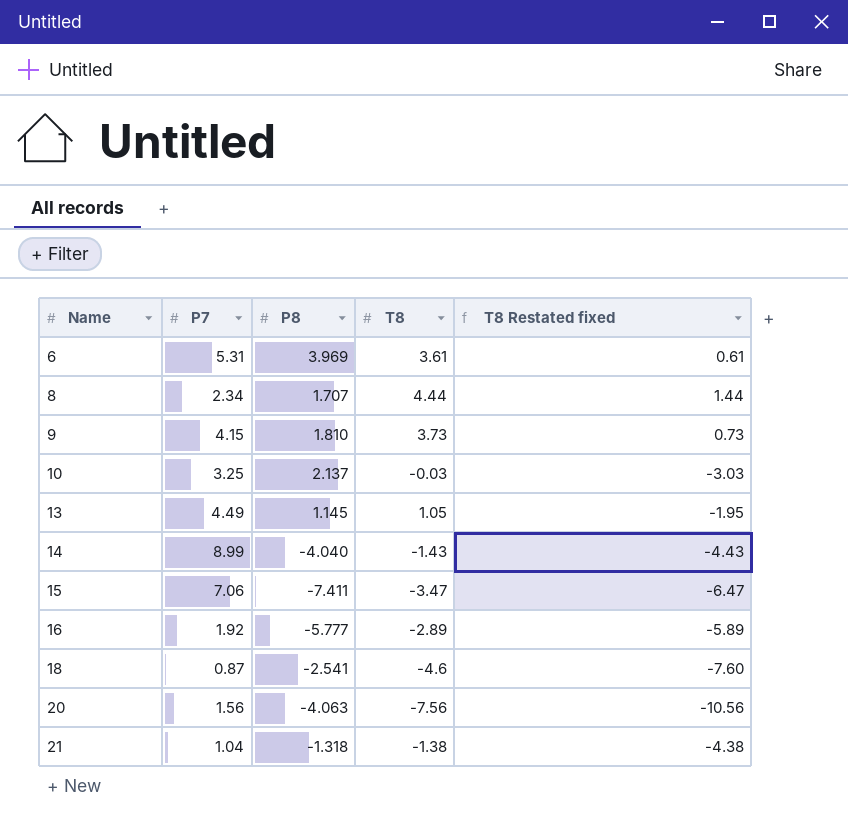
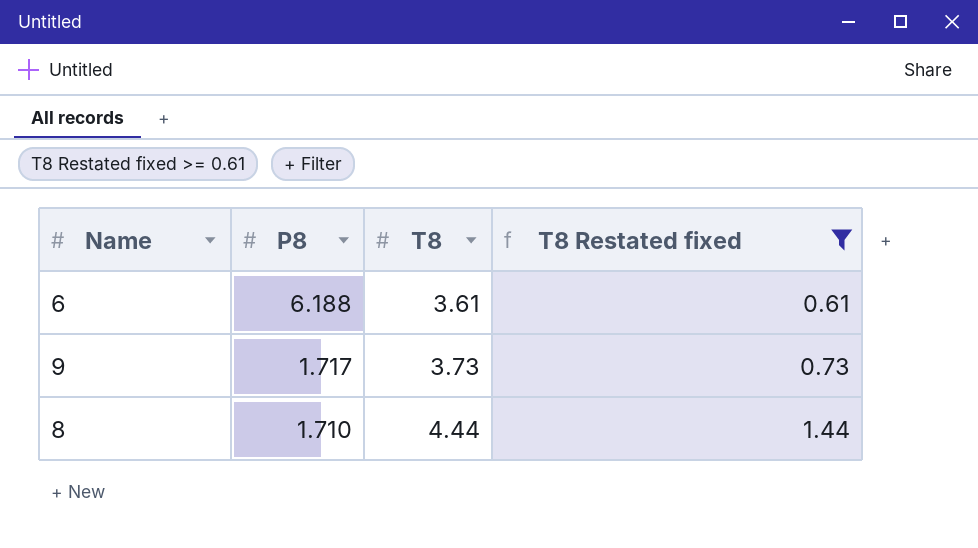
filter: none -> T8 Restated fixed >= 0.61
row order: Name ascending -> P8 descending
column P7 | position: 2 -> none
6 | P8: 3.969 -> 6.188
9 | P8: 1.810 -> 1.717
8 | P8: 1.707 -> 1.710

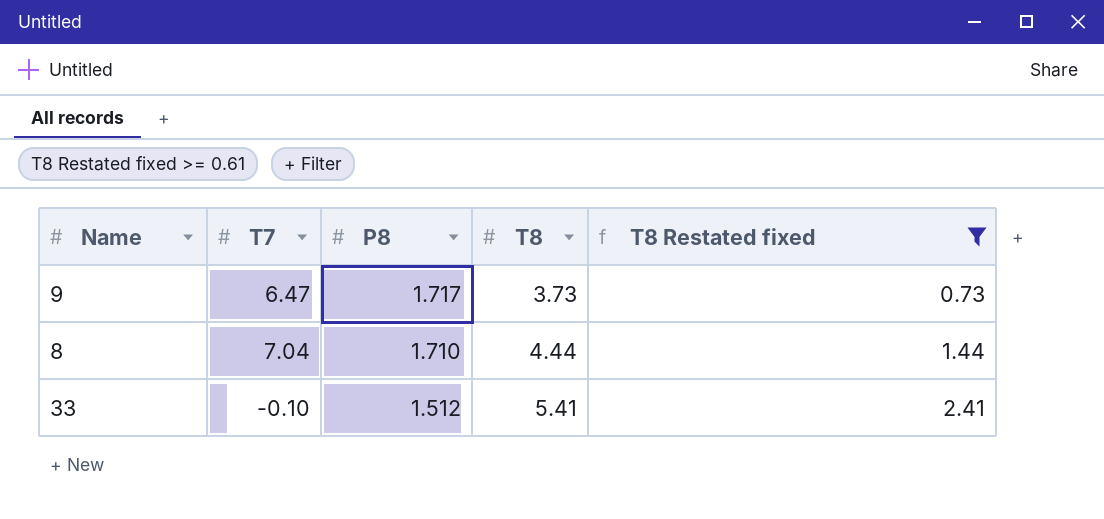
column T7 | position: none -> 2
row 6: 6.188 | 3.61 | 0.61 -> none
row 33: none -> -0.10 | 1.512 | 5.41 | 2.41

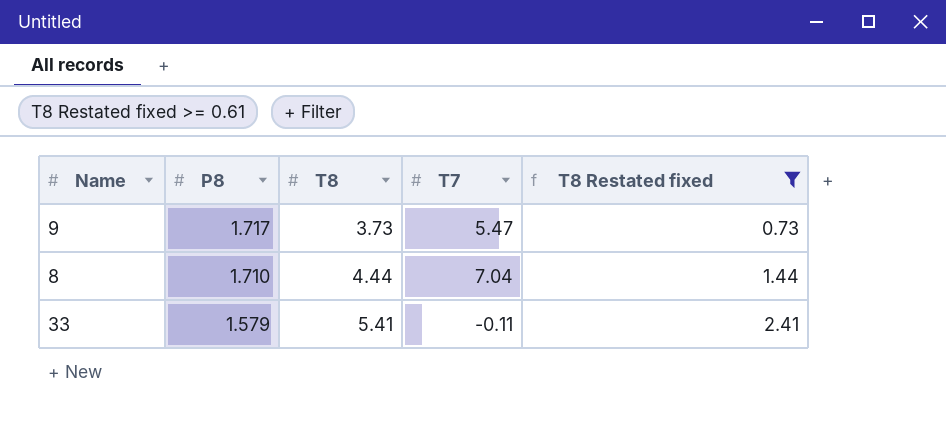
column T7 | position: 2 -> 4
9 | T7: 6.47 -> 5.47
33 | P8: 1.512 -> 1.579
33 | T7: -0.10 -> -0.11

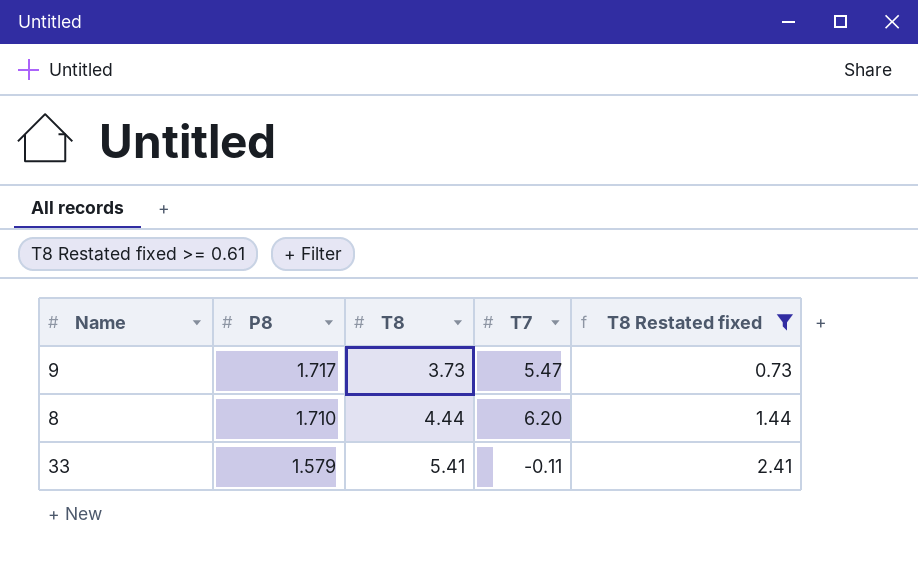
8 | T7: 7.04 -> 6.20

